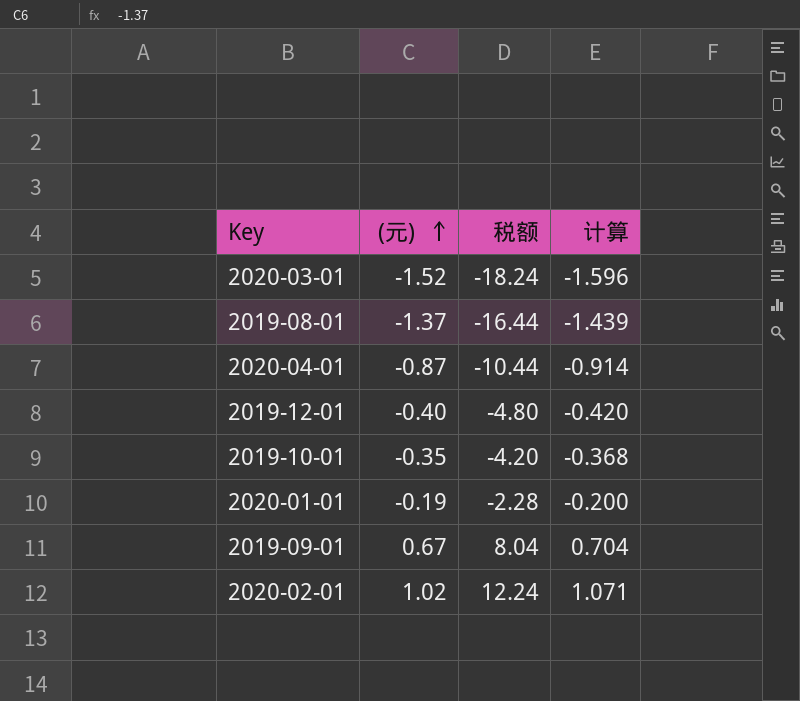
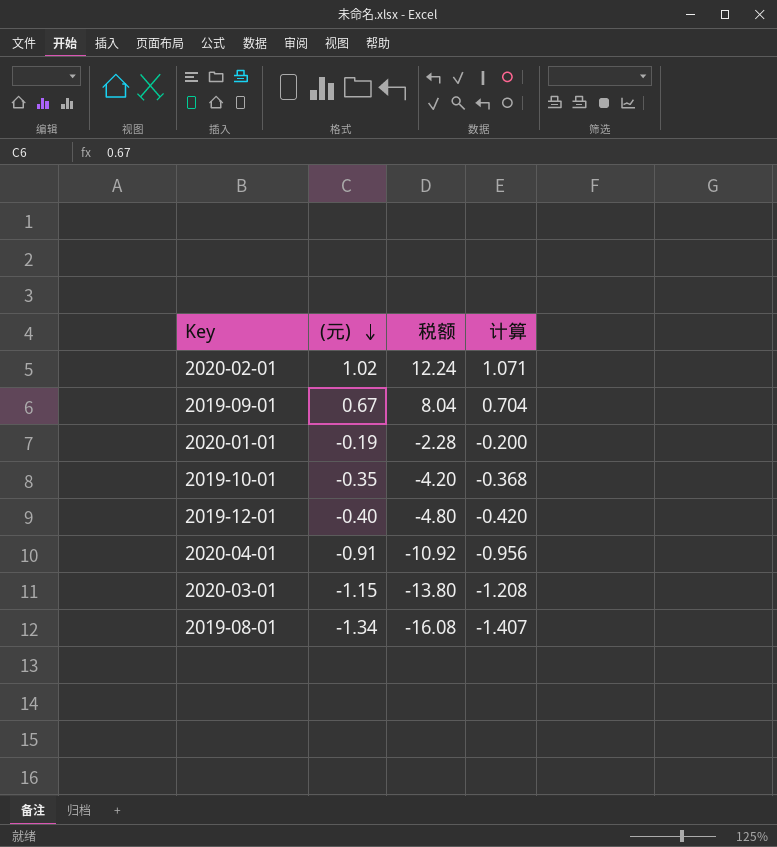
row order: (元) ascending -> (元) descending
2020-04-01 | (元): -0.87 -> -0.91
2020-04-01 | 税额: -10.44 -> -10.92
2020-04-01 | 计算: -0.914 -> -0.956
2020-03-01 | (元): -1.52 -> -1.15
2020-03-01 | 税额: -18.24 -> -13.80
2020-03-01 | 计算: -1.596 -> -1.208
2019-08-01 | (元): -1.37 -> -1.34
2019-08-01 | 税额: -16.44 -> -16.08
2019-08-01 | 计算: -1.439 -> -1.407

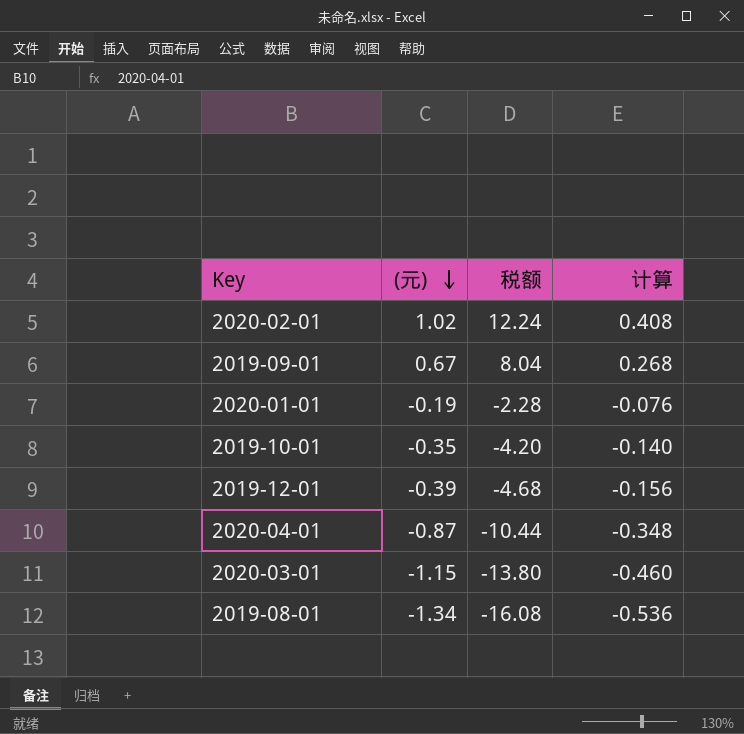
column 计算 | formula: [(元)] * 1.05 -> [(元)] * 0.4
2019-12-01 | (元): -0.40 -> -0.39
2019-12-01 | 税额: -4.80 -> -4.68
2020-04-01 | (元): -0.91 -> -0.87
2020-04-01 | 税额: -10.92 -> -10.44

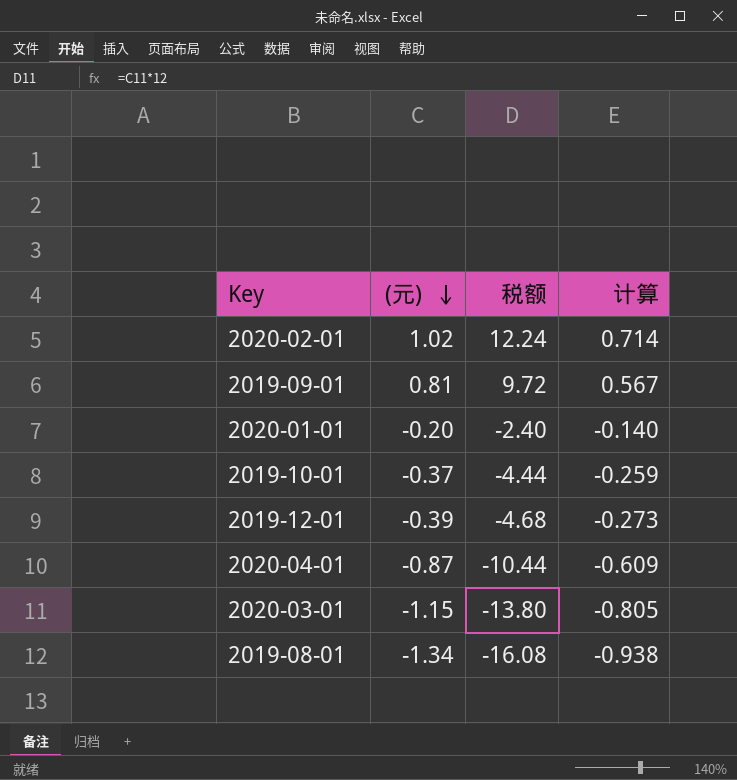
column 计算 | formula: [(元)] * 0.4 -> [(元)] * 0.7
2019-09-01 | (元): 0.67 -> 0.81
2019-09-01 | 税额: 8.04 -> 9.72
2020-01-01 | (元): -0.19 -> -0.20
2020-01-01 | 税额: -2.28 -> -2.40
2019-10-01 | (元): -0.35 -> -0.37
2019-10-01 | 税额: -4.20 -> -4.44

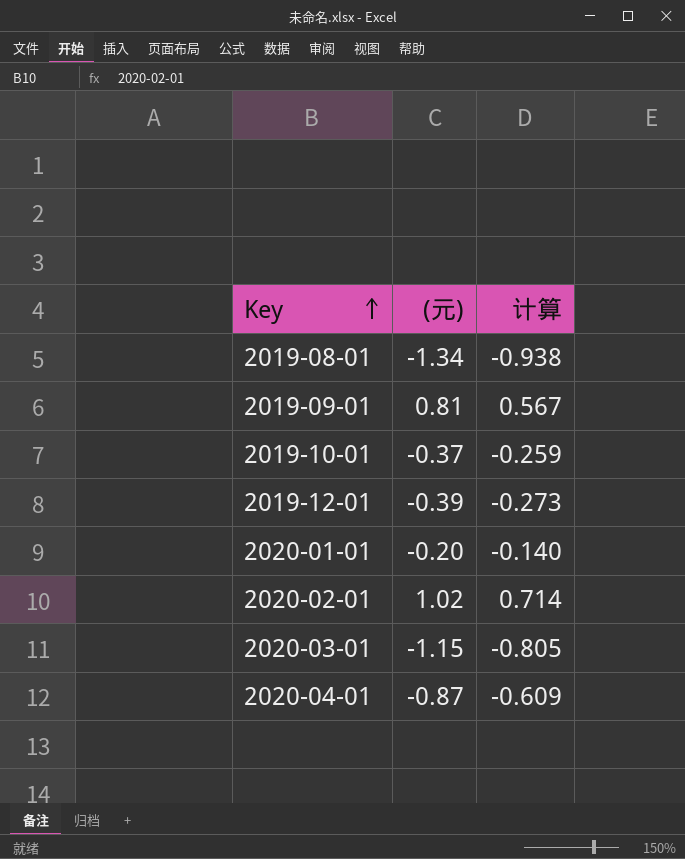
row order: (元) descending -> Key ascending
column 税额 | formula: [(元)] * 12 -> none

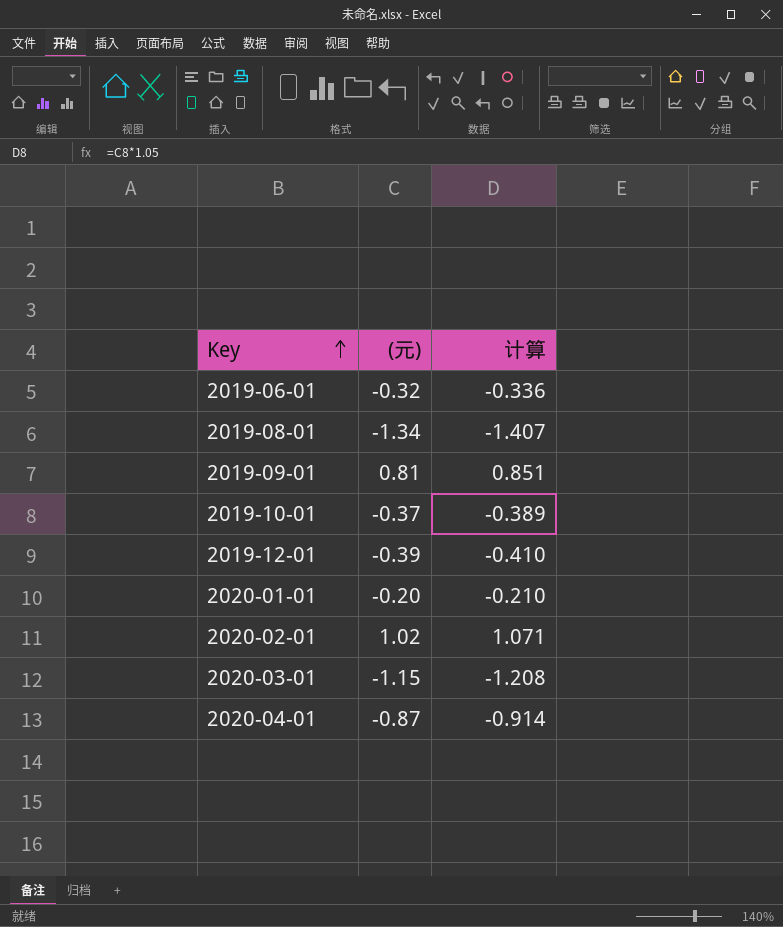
column 计算 | formula: [(元)] * 0.7 -> [(元)] * 1.05
row 2019-06-01: none -> -0.32 | -0.336

